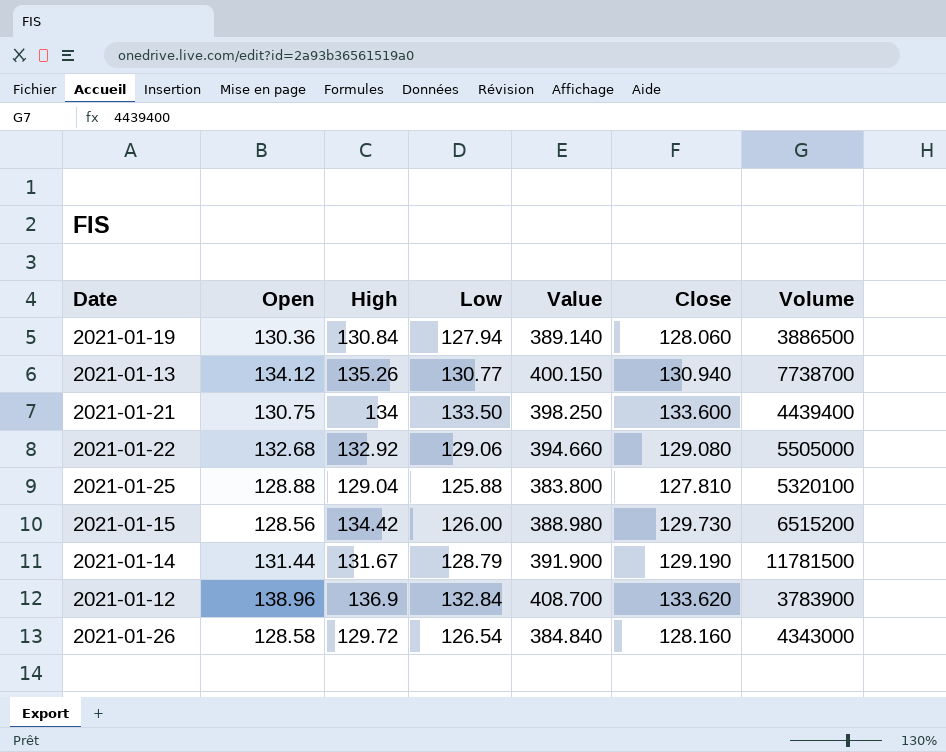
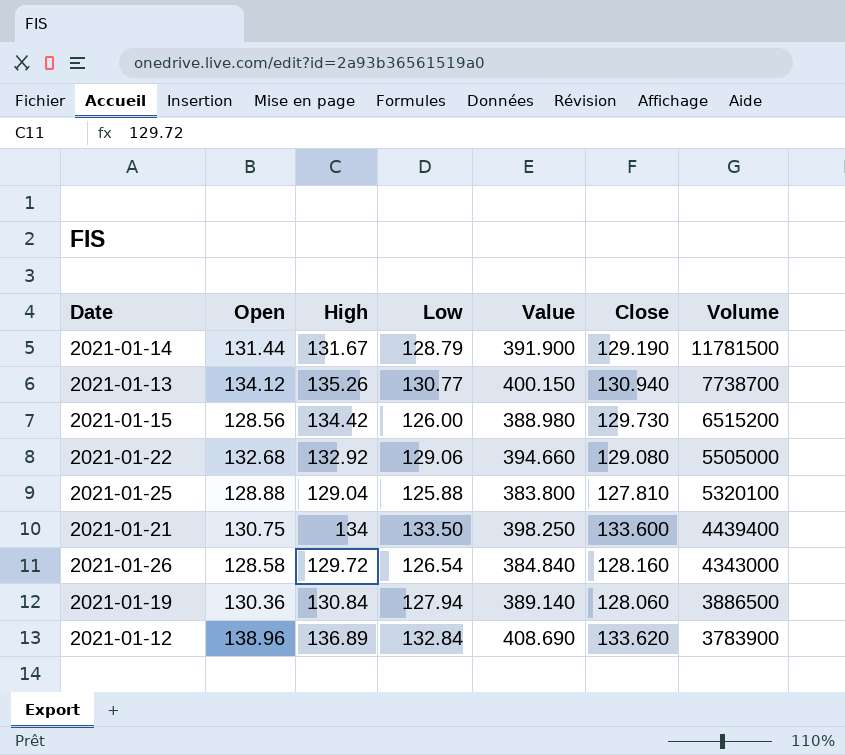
row order: none -> Volume descending
2021-01-12 | High: 136.9 -> 136.89
2021-01-12 | Value: 408.700 -> 408.690

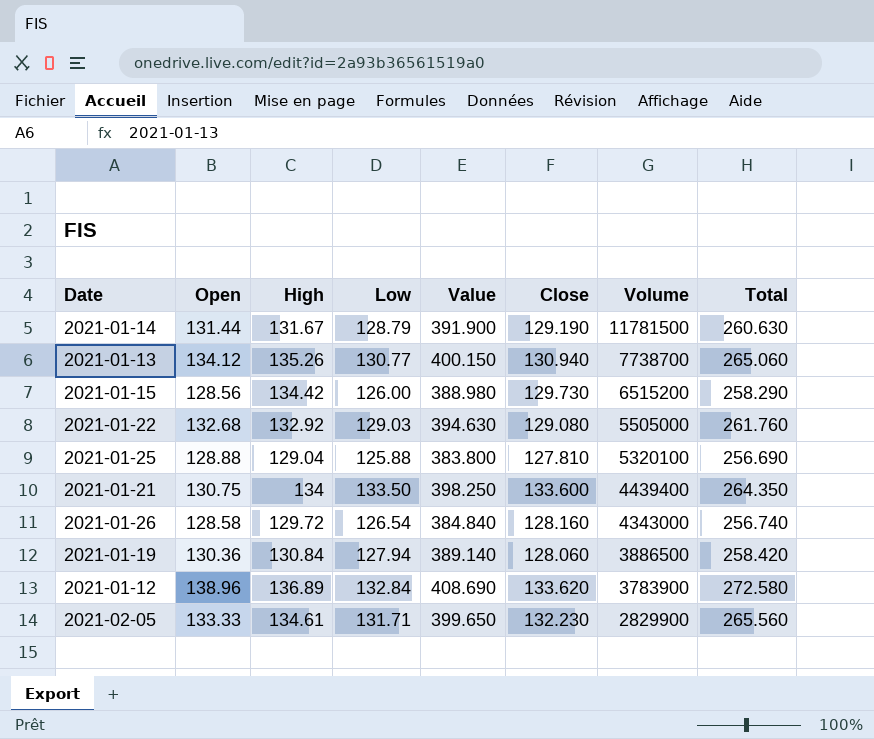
column Total | formula: none -> [Open] + [Close]
2021-01-22 | Low: 129.06 -> 129.03
2021-01-22 | Value: 394.660 -> 394.630
row 2021-02-05: none -> 133.33 | 134.61 | 131.71 | 399.650 | 132.230 | 2829900 | 265.560

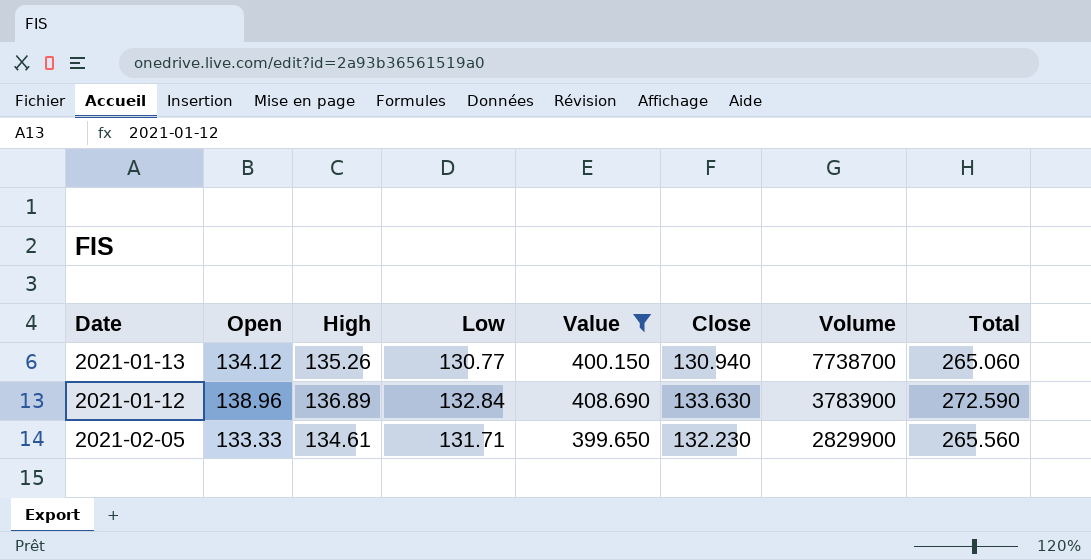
filter: none -> Value >= 399.650
2021-01-12 | Close: 133.620 -> 133.630
2021-01-12 | Total: 272.580 -> 272.590

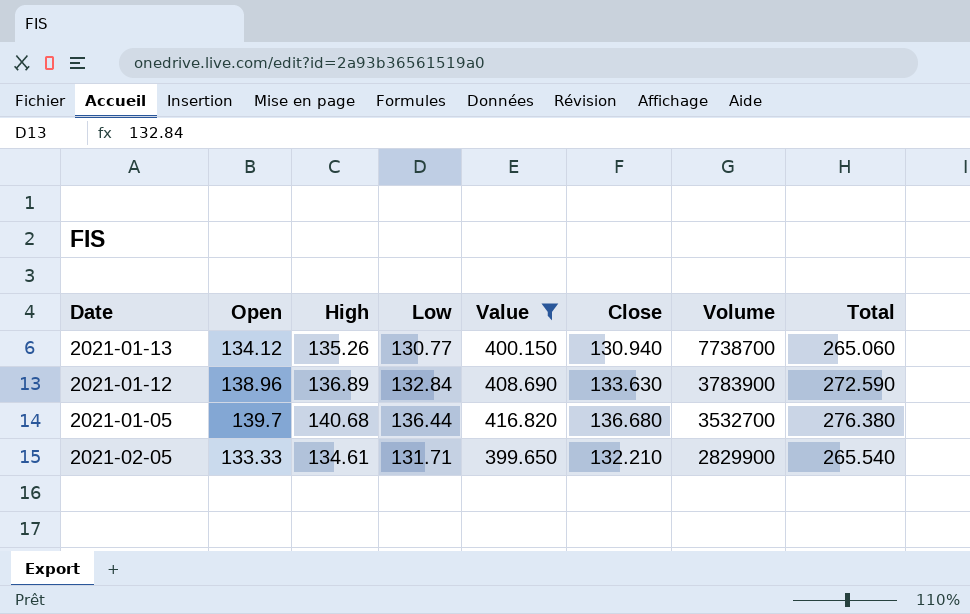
row 2021-01-05: none -> 139.7 | 140.68 | 136.44 | 416.820 | 136.680 | 3532700 | 276.380
2021-02-05 | Close: 132.230 -> 132.210
2021-02-05 | Total: 265.560 -> 265.540

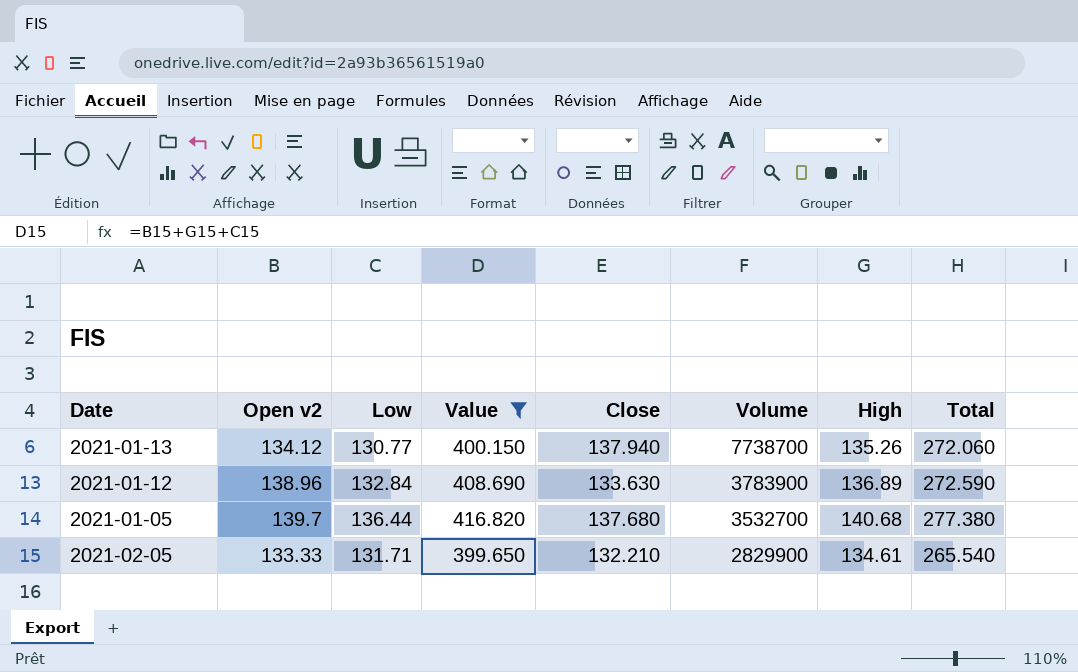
column name: Open -> Open v2
column High | position: 3 -> 7
2021-01-13 | Close: 130.940 -> 137.940
2021-01-13 | Total: 265.060 -> 272.060
2021-01-05 | Close: 136.680 -> 137.680
2021-01-05 | Total: 276.380 -> 277.380

